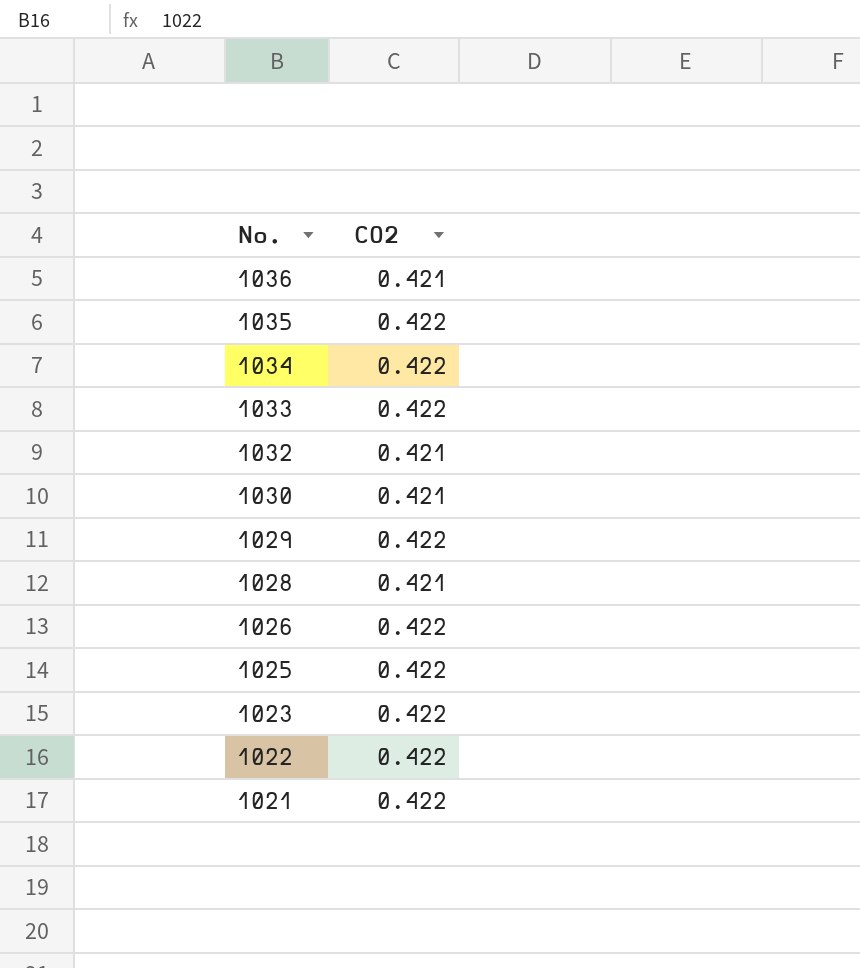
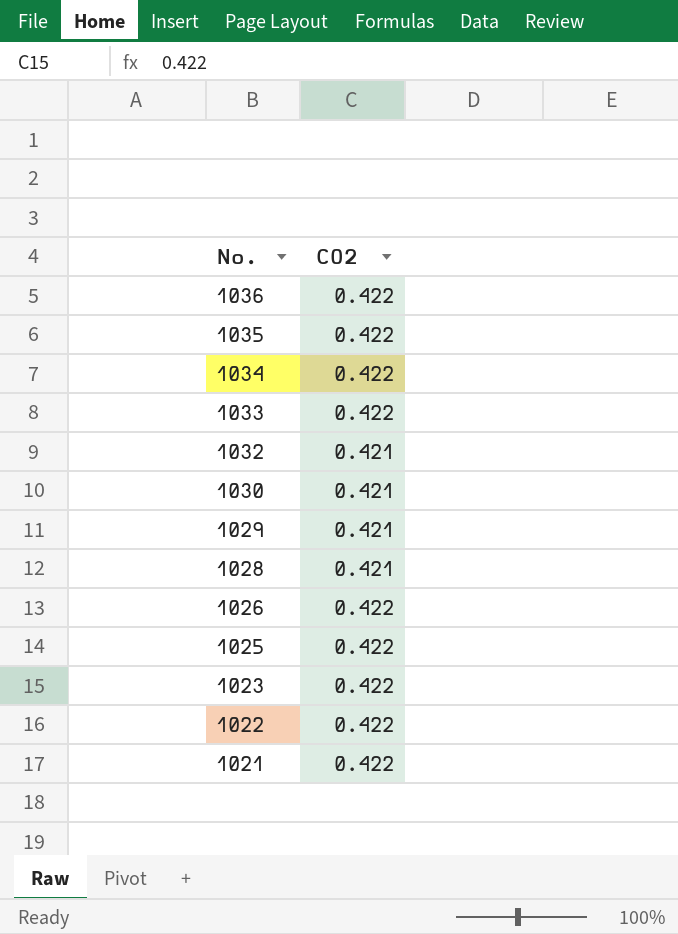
1036 | CO2: 0.421 -> 0.422
1029 | CO2: 0.422 -> 0.421

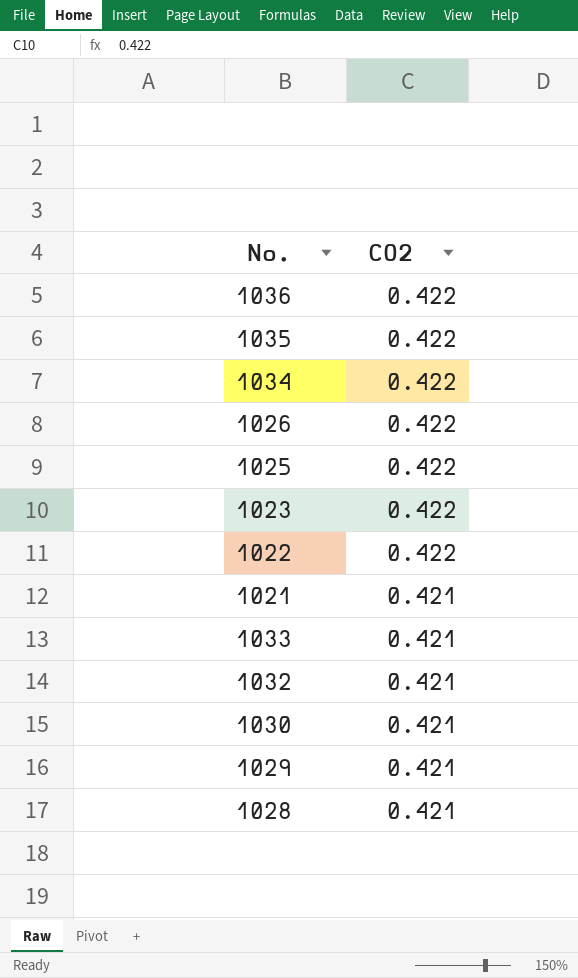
row order: No. descending -> CO2 descending
1021 | CO2: 0.422 -> 0.421
1033 | CO2: 0.422 -> 0.421

